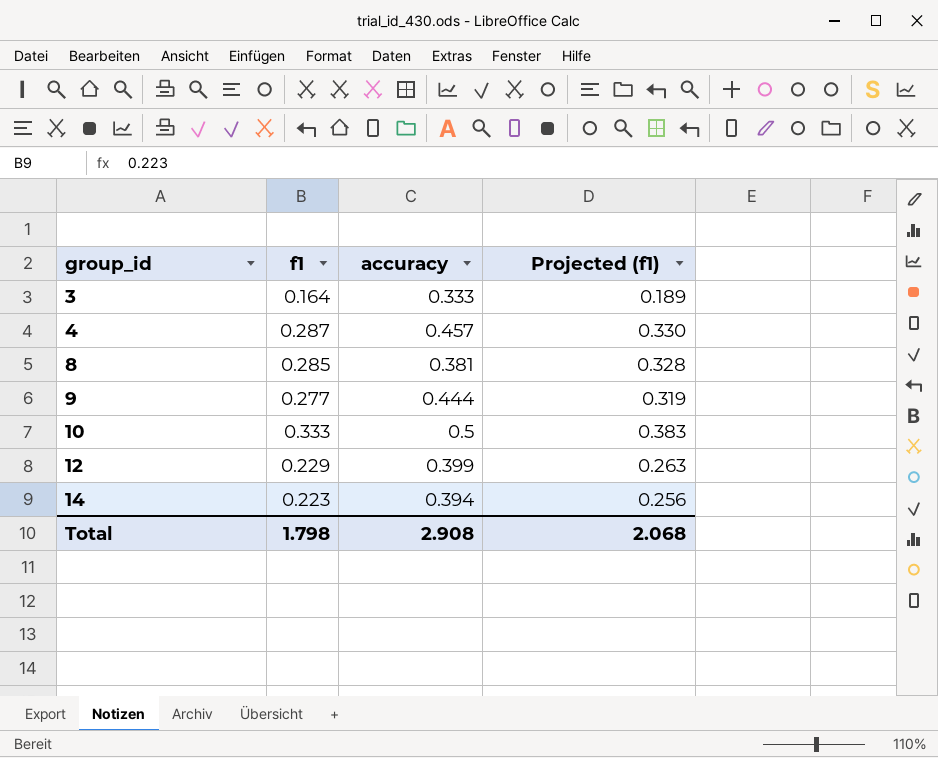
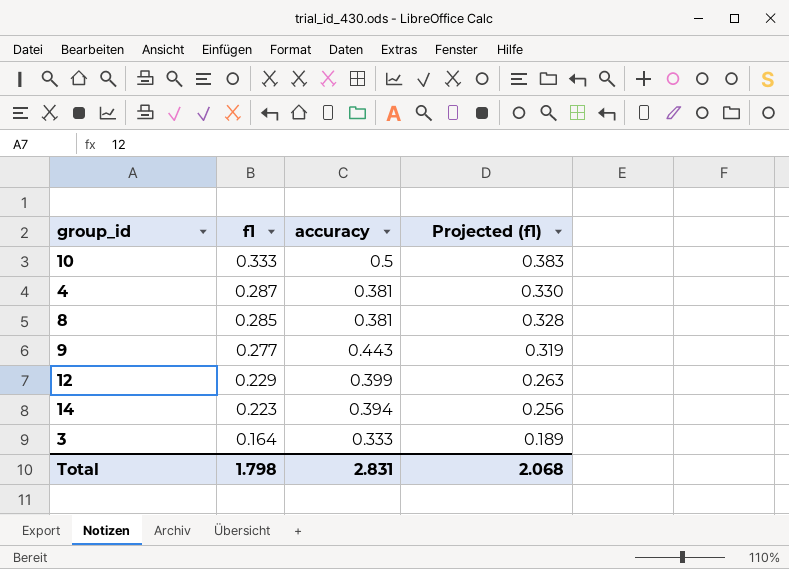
row order: group_id ascending -> f1 descending
4 | accuracy: 0.457 -> 0.381
9 | accuracy: 0.444 -> 0.443
Total | accuracy: 2.908 -> 2.831

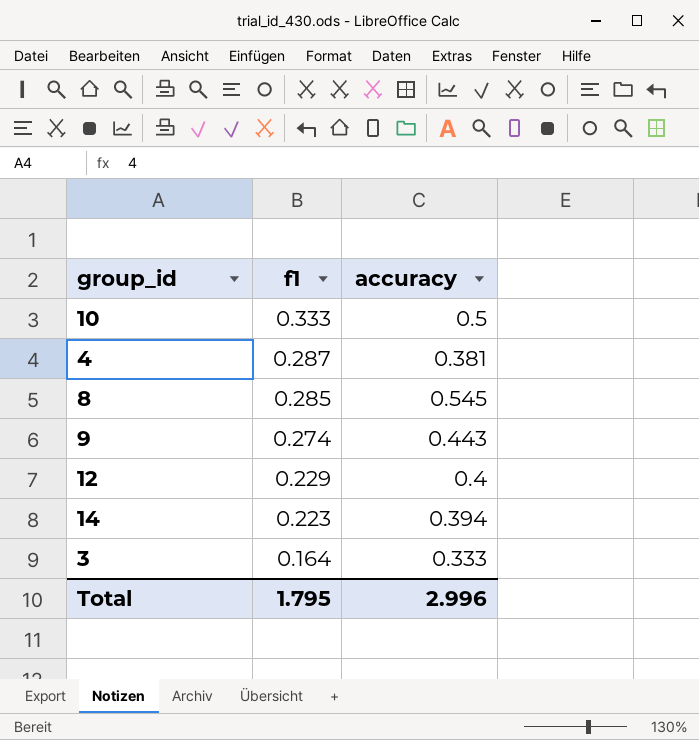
column Projected (f1) | formula: [f1] * 1.15 -> none
8 | accuracy: 0.381 -> 0.545
9 | f1: 0.277 -> 0.274
12 | accuracy: 0.399 -> 0.4
Total | f1: 1.798 -> 1.795
Total | accuracy: 2.831 -> 2.996

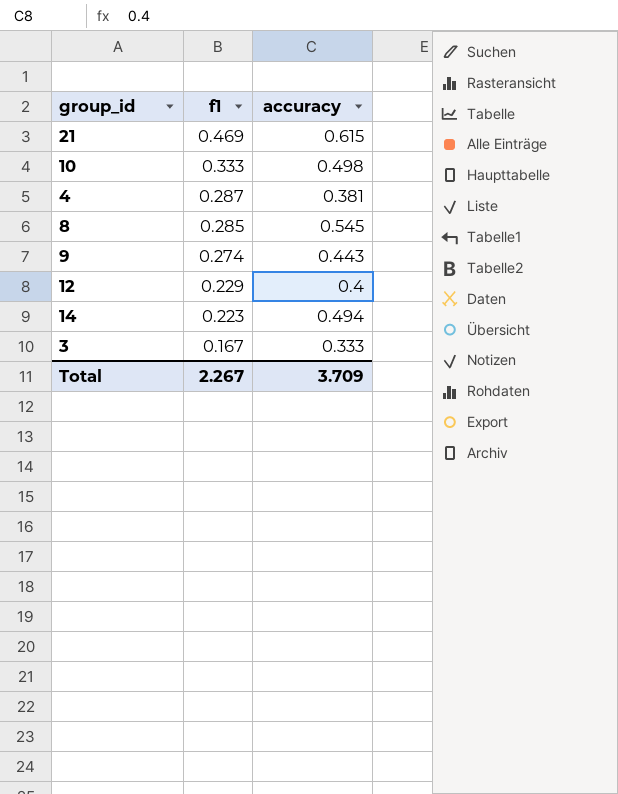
row 21: none -> 0.469 | 0.615
10 | accuracy: 0.5 -> 0.498
14 | accuracy: 0.394 -> 0.494
3 | f1: 0.164 -> 0.167
Total | f1: 1.795 -> 2.267
Total | accuracy: 2.996 -> 3.709

